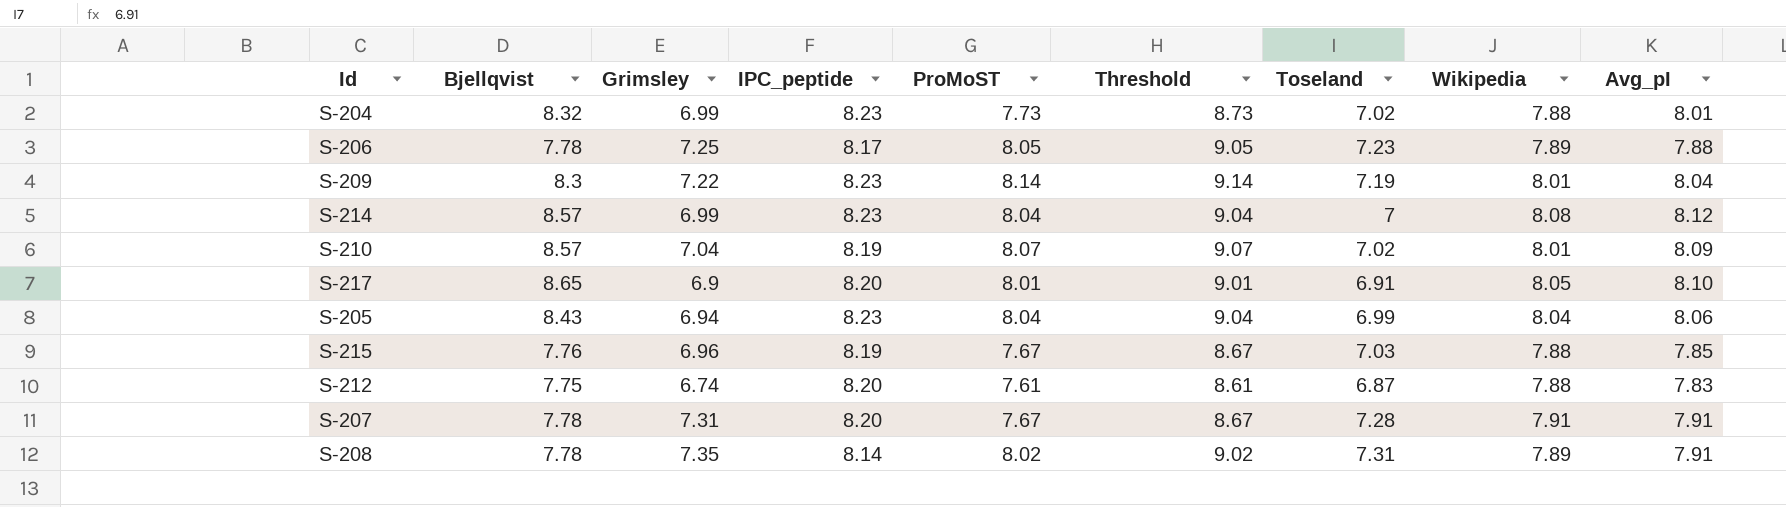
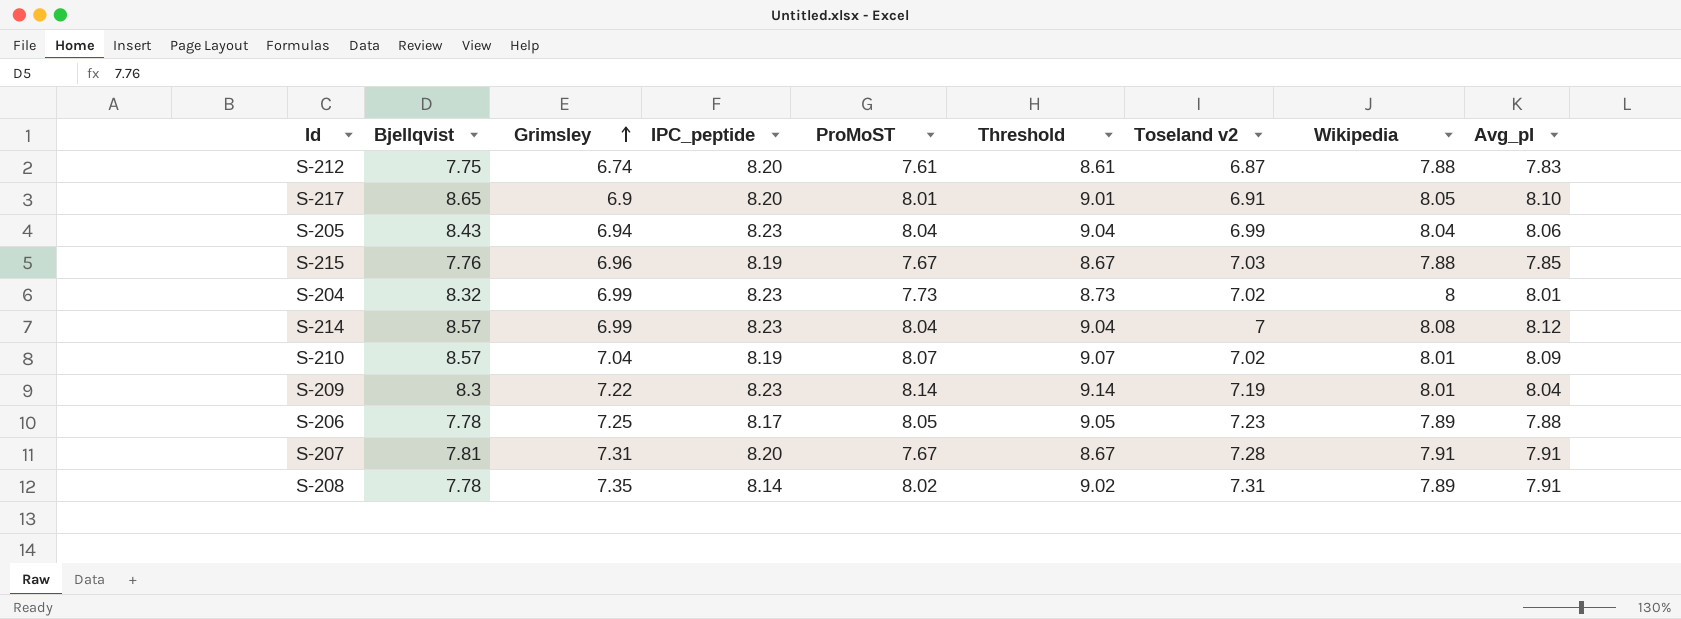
row order: none -> Grimsley ascending
column name: Toseland -> Toseland v2
S-204 | Wikipedia: 7.88 -> 8
S-207 | Bjellqvist: 7.78 -> 7.81

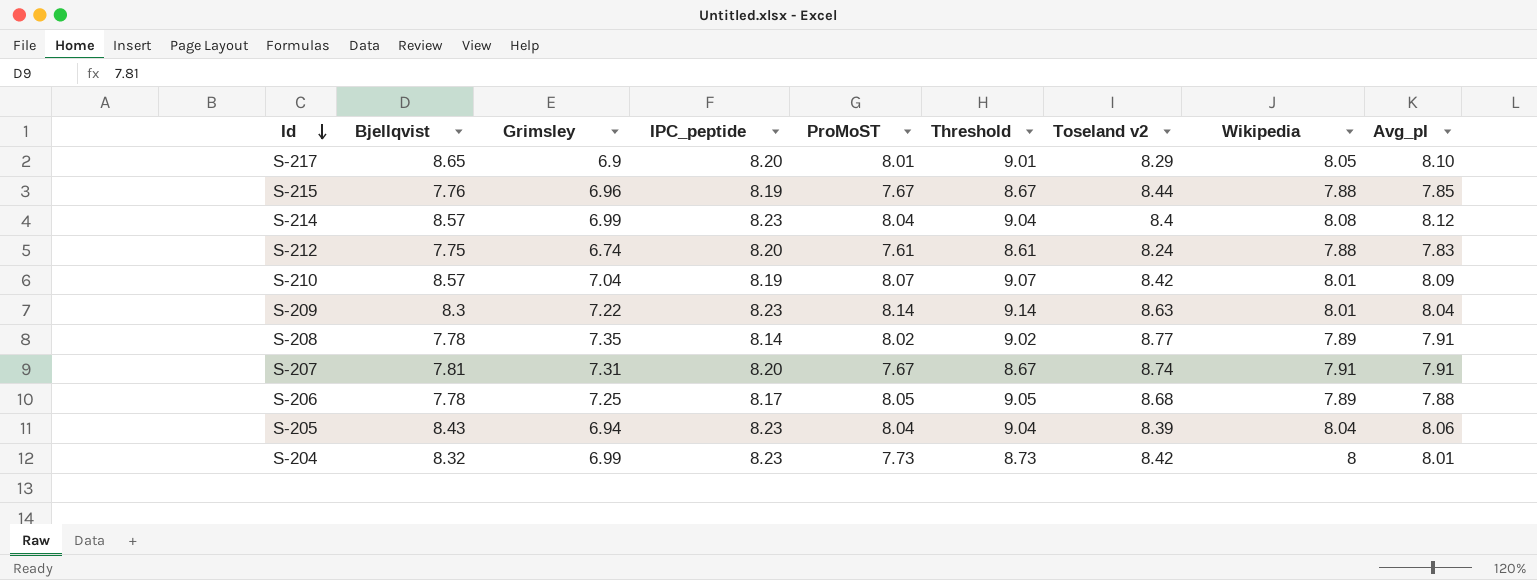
row order: Grimsley ascending -> Id descending
S-217 | Toseland v2: 6.91 -> 8.29
S-215 | Toseland v2: 7.03 -> 8.44
S-214 | Toseland v2: 7 -> 8.4
S-212 | Toseland v2: 6.87 -> 8.24
S-210 | Toseland v2: 7.02 -> 8.42
S-209 | Toseland v2: 7.19 -> 8.63
S-208 | Toseland v2: 7.31 -> 8.77
S-207 | Toseland v2: 7.28 -> 8.74
S-206 | Toseland v2: 7.23 -> 8.68
S-205 | Toseland v2: 6.99 -> 8.39
S-204 | Toseland v2: 7.02 -> 8.42

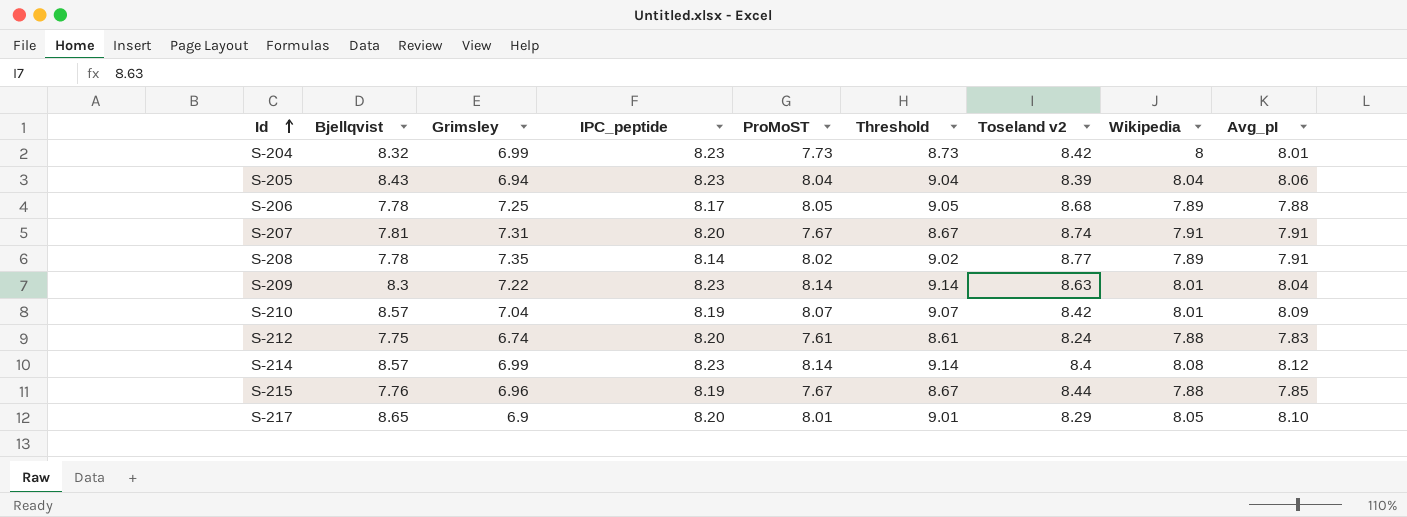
row order: Id descending -> Id ascending
S-214 | ProMoST: 8.04 -> 8.14
S-214 | Threshold: 9.04 -> 9.14

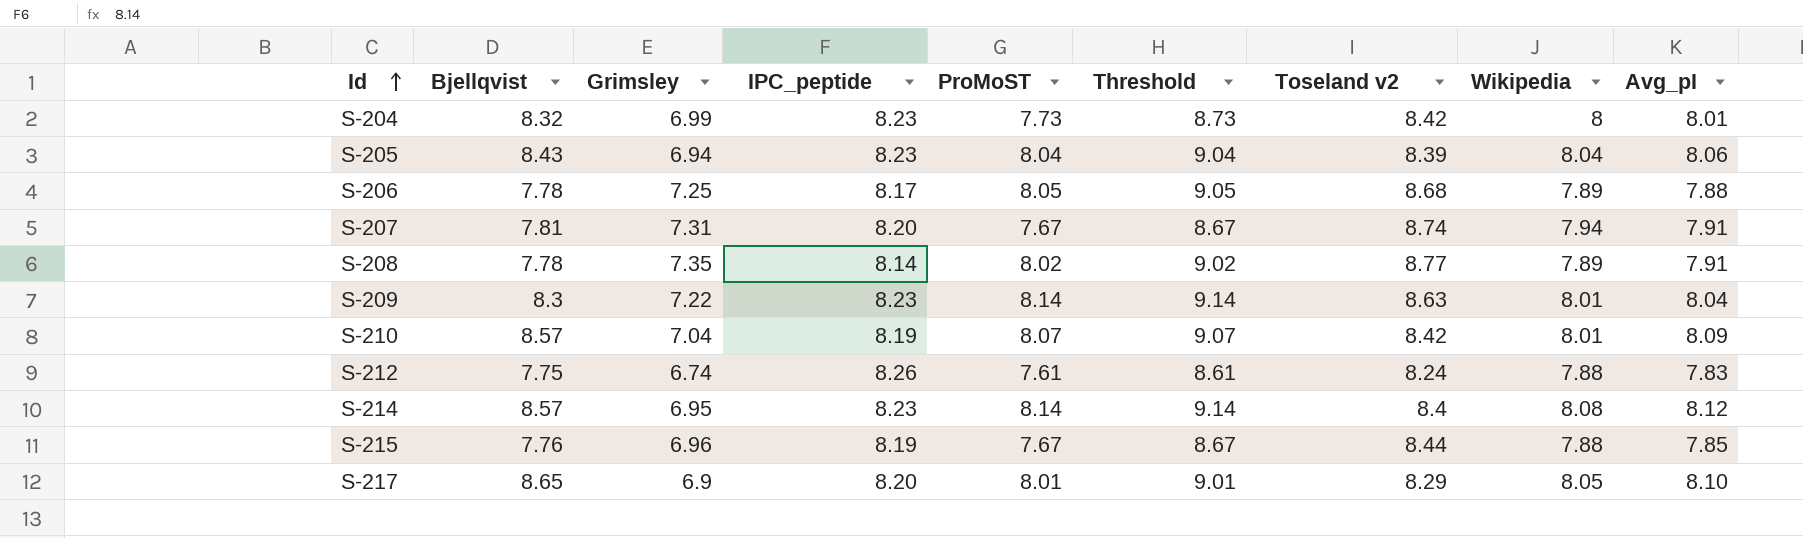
S-207 | Wikipedia: 7.91 -> 7.94
S-212 | IPC_peptide: 8.20 -> 8.26
S-214 | Grimsley: 6.99 -> 6.95

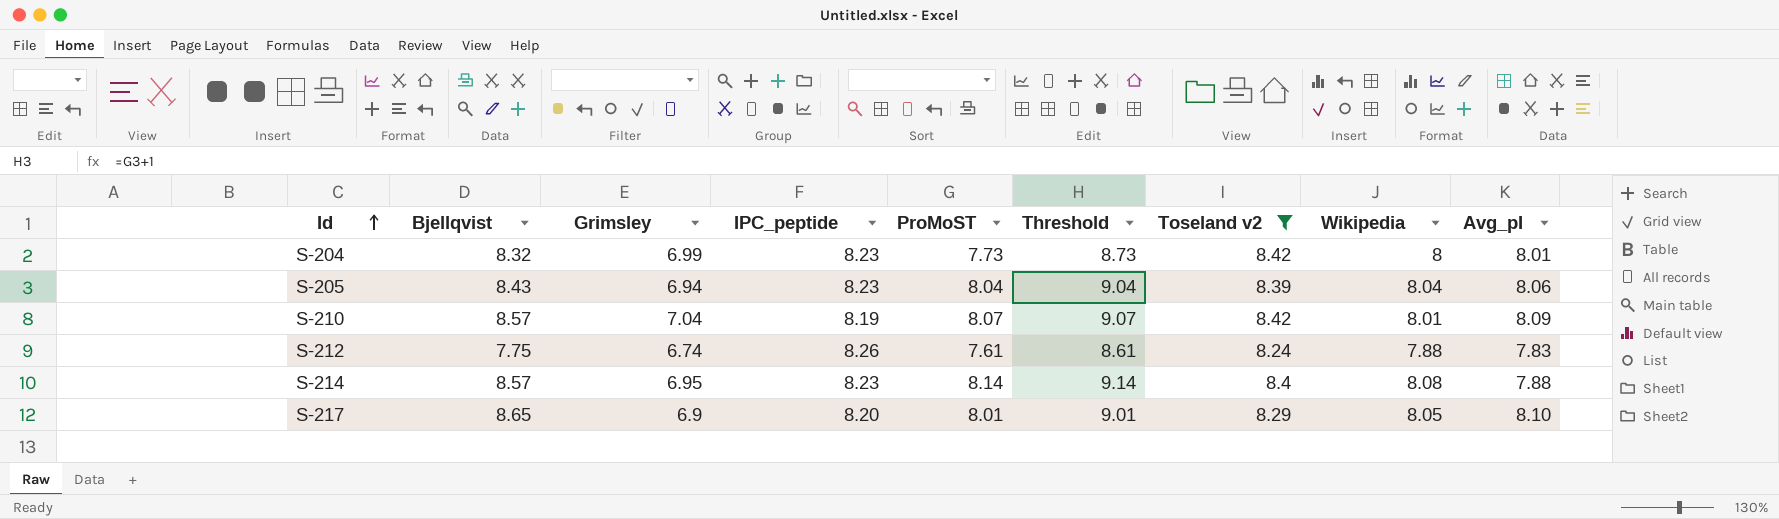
filter: none -> Toseland v2 <= 8.42
S-214 | Avg_pI: 8.12 -> 7.88

